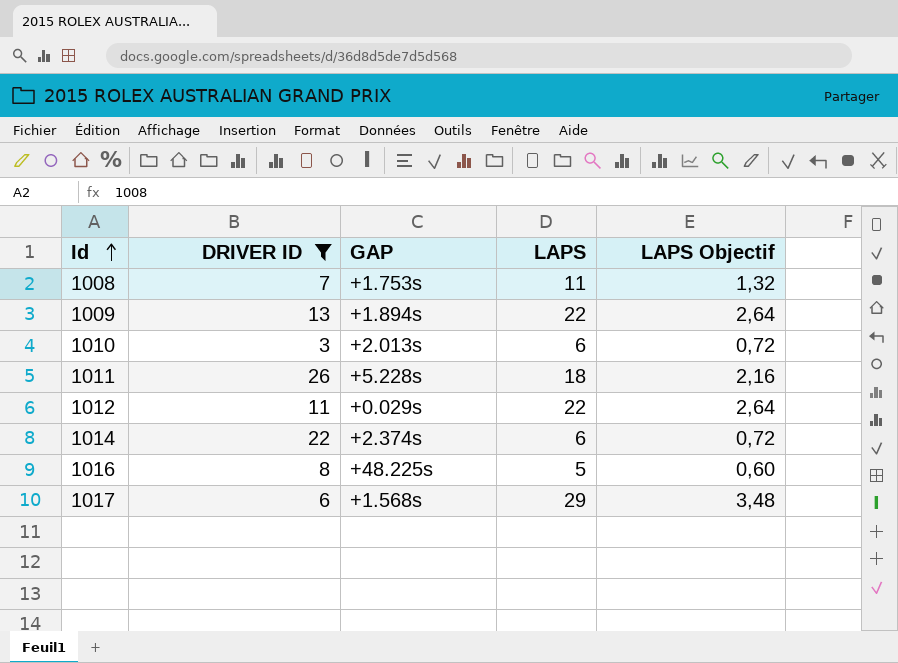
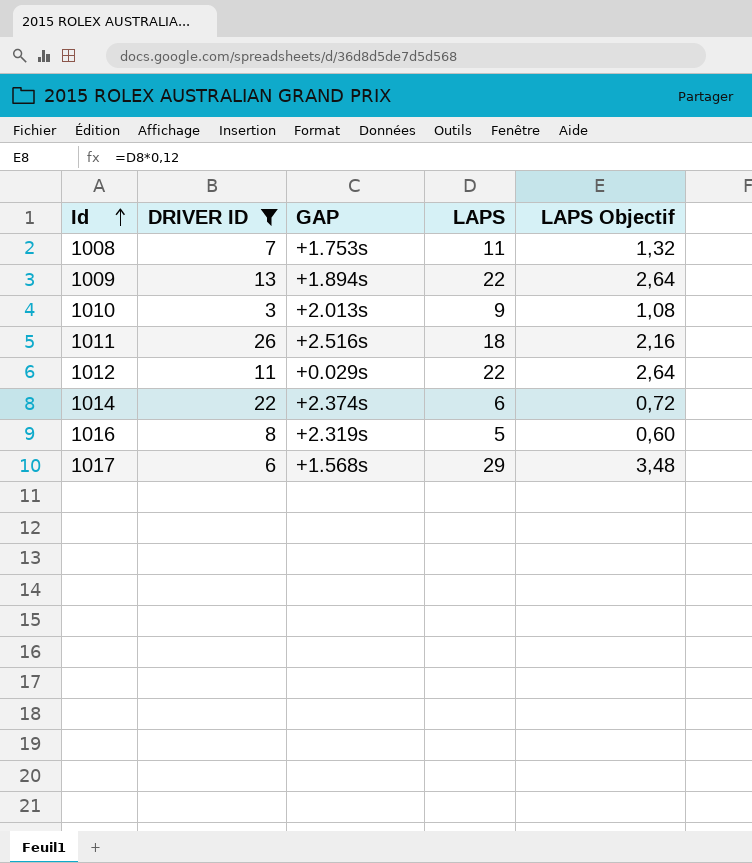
1010 | LAPS: 6 -> 9
1010 | LAPS Objectif: 0,72 -> 1,08
1011 | GAP: +5.228s -> +2.516s
1016 | GAP: +48.225s -> +2.319s

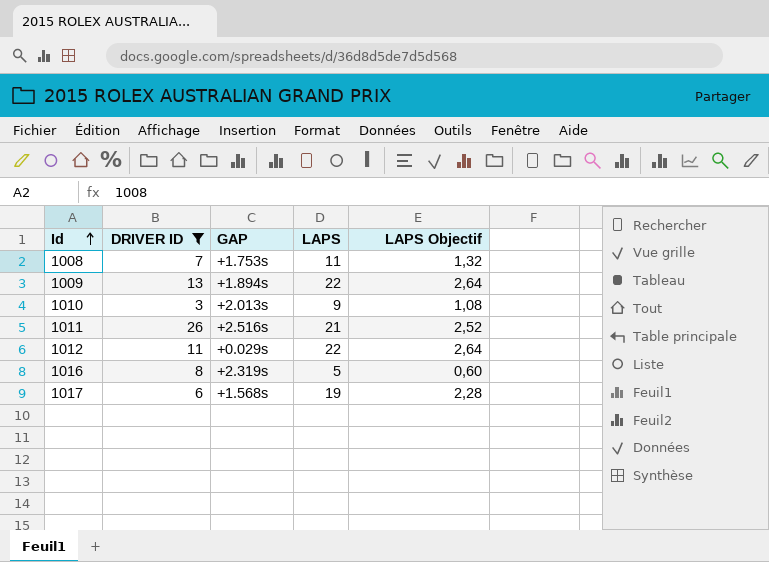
row 1014: 22 | +2.374s | 6 | 0,72 -> none
1011 | LAPS: 18 -> 21
1011 | LAPS Objectif: 2,16 -> 2,52
1017 | LAPS: 29 -> 19
1017 | LAPS Objectif: 3,48 -> 2,28

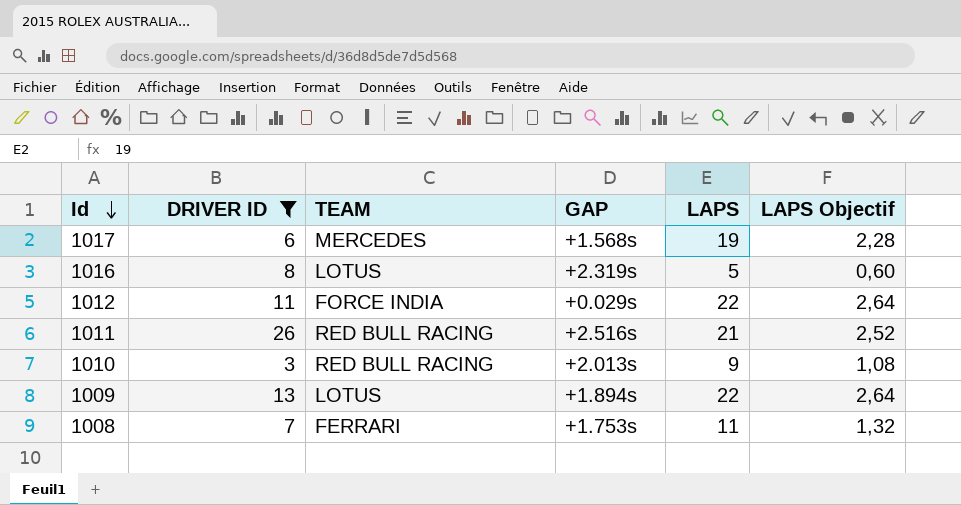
row order: Id ascending -> Id descending
column TEAM | position: none -> 3

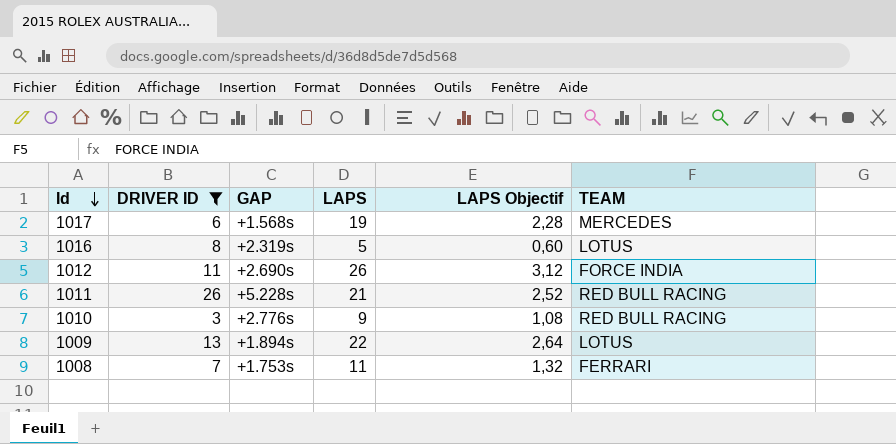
column TEAM | position: 3 -> 6
1012 | GAP: +0.029s -> +2.690s
1012 | LAPS: 22 -> 26
1012 | LAPS Objectif: 2,64 -> 3,12
1011 | GAP: +2.516s -> +5.228s
1010 | GAP: +2.013s -> +2.776s

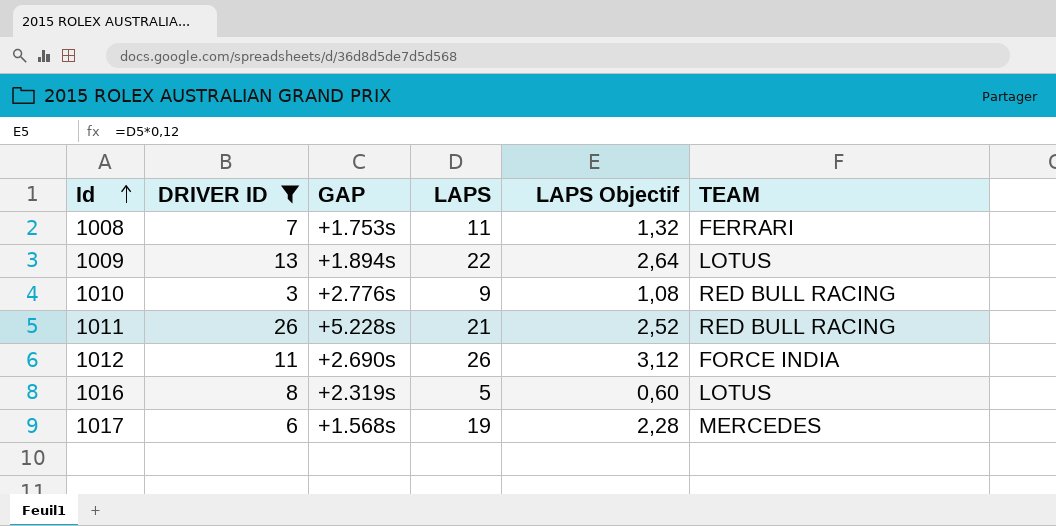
row order: Id descending -> Id ascending

